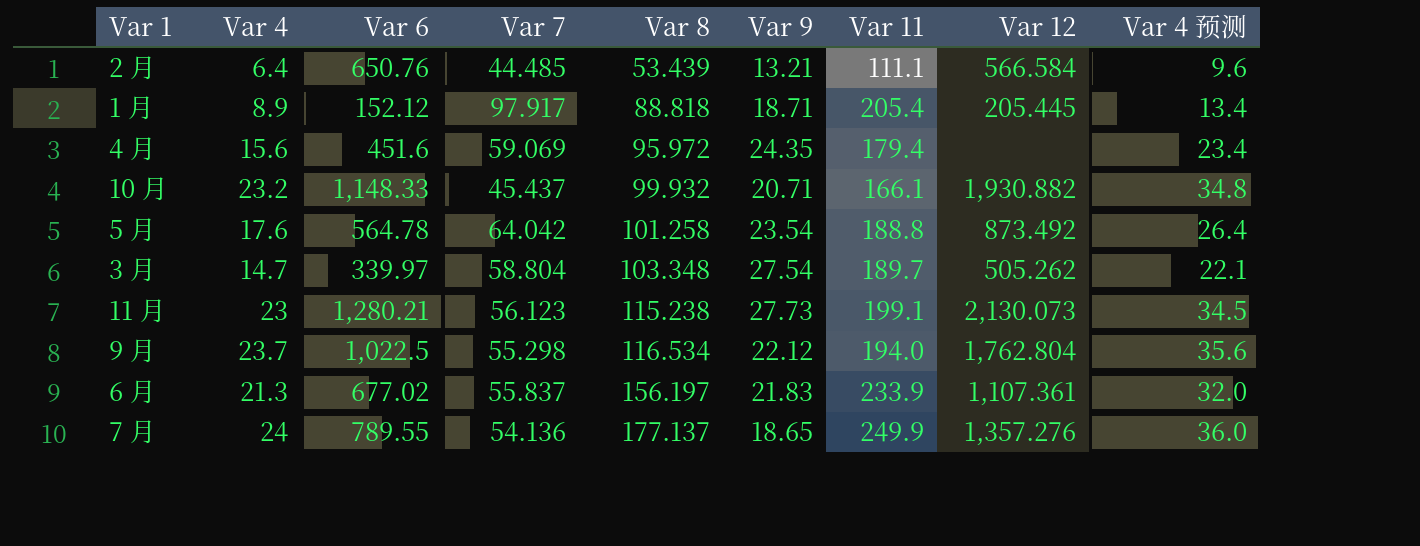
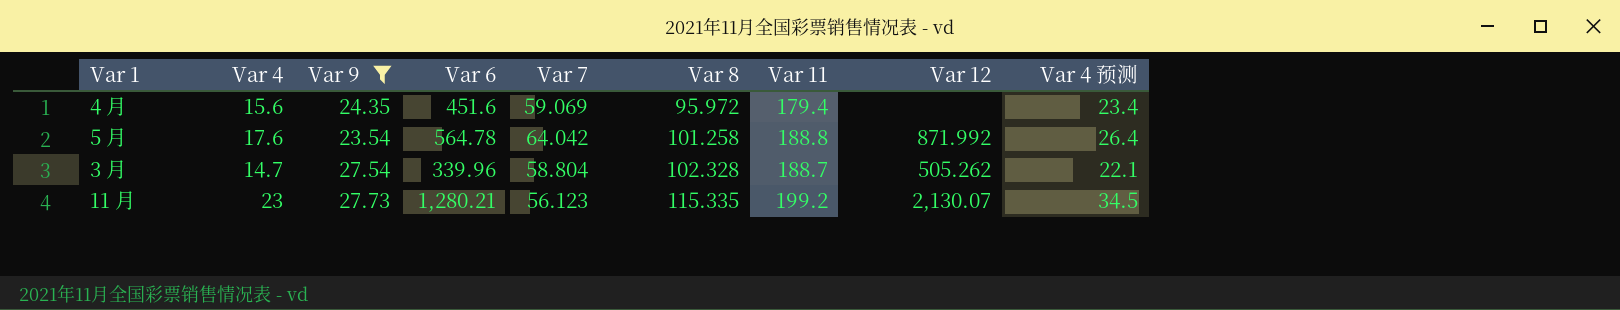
filter: none -> Var 9 >= 23.54
column Var 9 | position: 6 -> 3
5 月 | Var 12: 873.492 -> 871.992
3 月 | Var 6: 339.97 -> 339.96
3 月 | Var 8: 103.348 -> 102.328
3 月 | Var 11: 189.7 -> 188.7
11 月 | Var 8: 115.238 -> 115.335
11 月 | Var 11: 199.1 -> 199.2
11 月 | Var 12: 2,130.073 -> 2,130.07

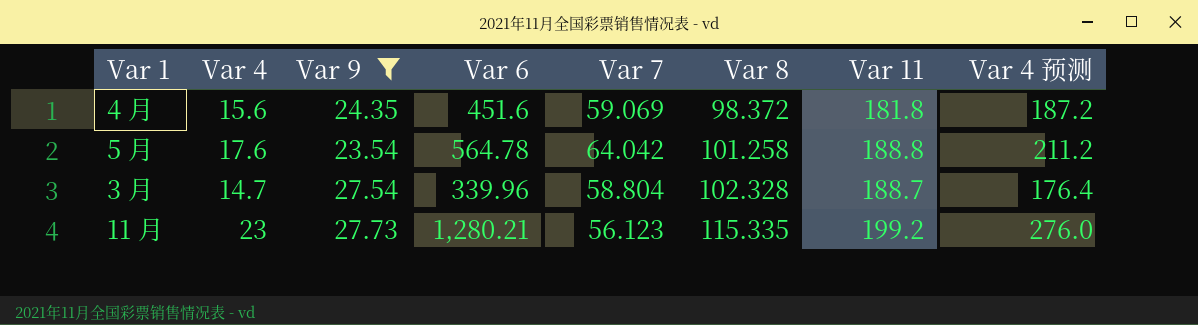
column Var 12 | position: 8 -> none
column Var 4 预测 | formula: [Var 4] * 1.5 -> [Var 4] * 12
4 月 | Var 8: 95.972 -> 98.372
4 月 | Var 11: 179.4 -> 181.8

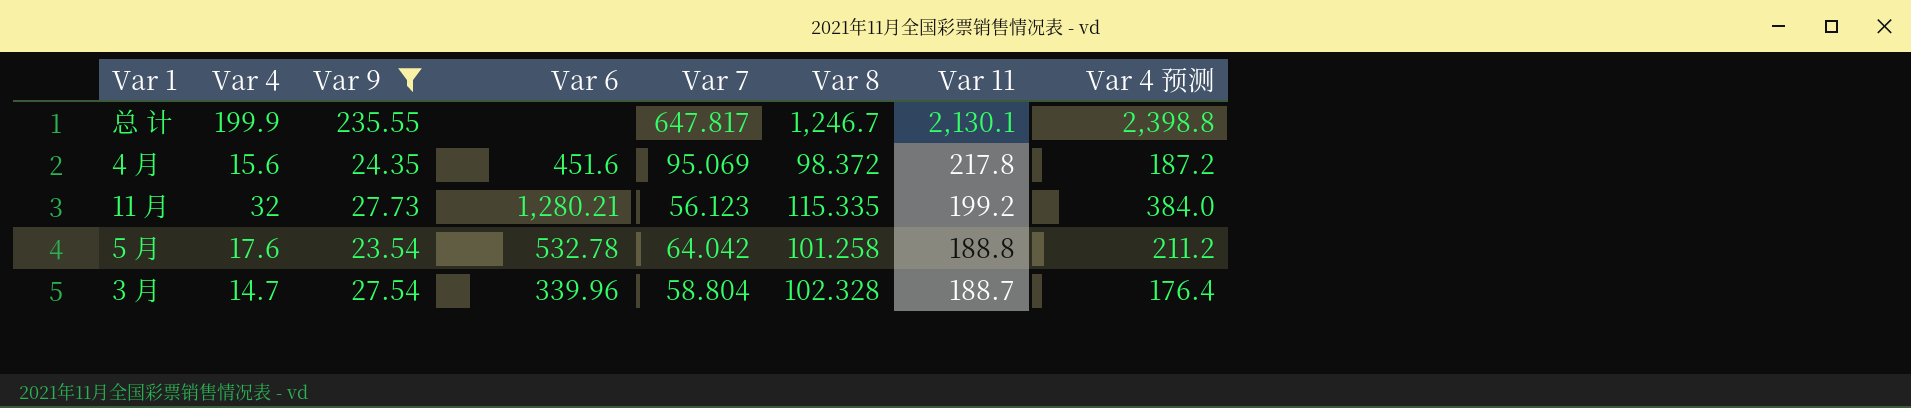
row order: Var 8 ascending -> Var 11 descending
row 总 计: none -> 199.9 | 235.55 | none | 647.817 | 1,246.7 | 2,130.1 | 2,398.8
4 月 | Var 7: 59.069 -> 95.069
4 月 | Var 11: 181.8 -> 217.8
11 月 | Var 4: 23 -> 32
11 月 | Var 4 预测: 276.0 -> 384.0
5 月 | Var 6: 564.78 -> 532.78

